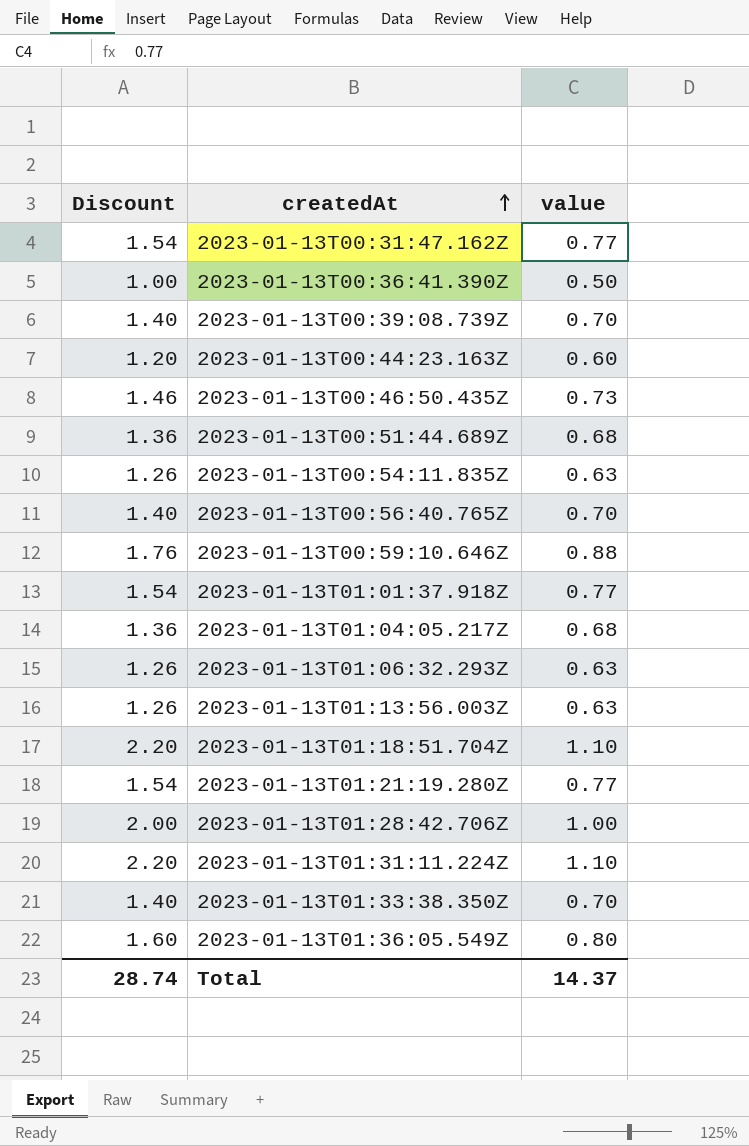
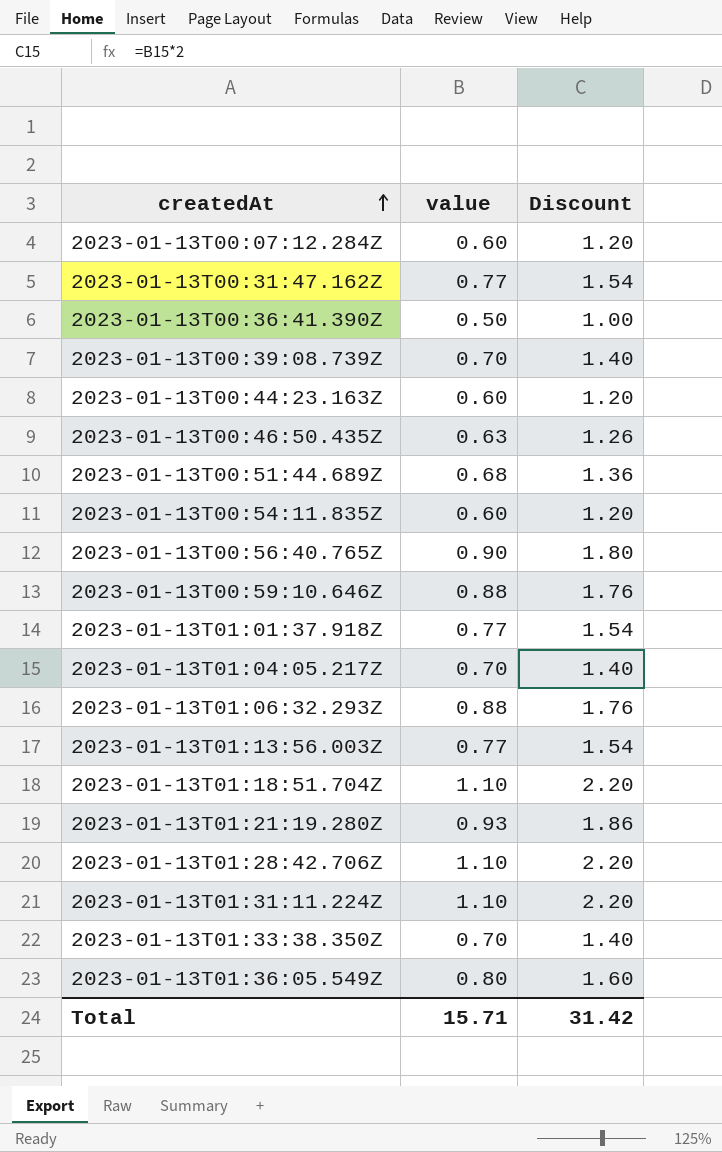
column Discount | position: 1 -> 3
row 2023-01-13T00:07:12.284Z: none -> 0.60 | 1.20
2023-01-13T00:46:50.435Z | value: 0.73 -> 0.63
2023-01-13T00:46:50.435Z | Discount: 1.46 -> 1.26
2023-01-13T00:54:11.835Z | value: 0.63 -> 0.60
2023-01-13T00:54:11.835Z | Discount: 1.26 -> 1.20
2023-01-13T00:56:40.765Z | value: 0.70 -> 0.90
2023-01-13T00:56:40.765Z | Discount: 1.40 -> 1.80
2023-01-13T01:04:05.217Z | value: 0.68 -> 0.70
2023-01-13T01:04:05.217Z | Discount: 1.36 -> 1.40
2023-01-13T01:06:32.293Z | value: 0.63 -> 0.88
2023-01-13T01:06:32.293Z | Discount: 1.26 -> 1.76
2023-01-13T01:13:56.003Z | value: 0.63 -> 0.77
2023-01-13T01:13:56.003Z | Discount: 1.26 -> 1.54
2023-01-13T01:21:19.280Z | value: 0.77 -> 0.93
2023-01-13T01:21:19.280Z | Discount: 1.54 -> 1.86
2023-01-13T01:28:42.706Z | value: 1.00 -> 1.10
2023-01-13T01:28:42.706Z | Discount: 2.00 -> 2.20
Total | value: 14.37 -> 15.71
Total | Discount: 28.74 -> 31.42

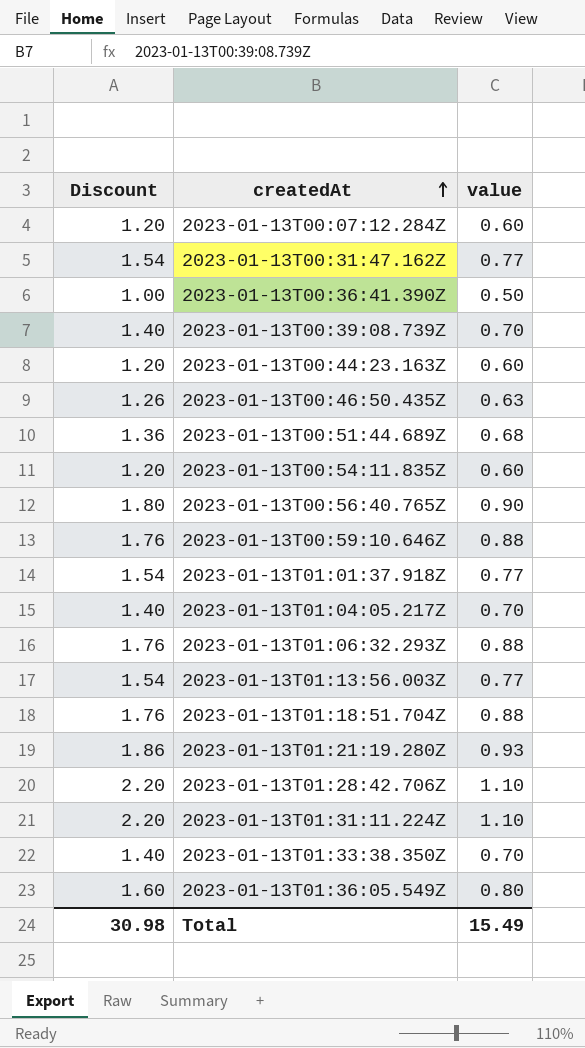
column Discount | position: 3 -> 1
2023-01-13T01:18:51.704Z | Discount: 2.20 -> 1.76
2023-01-13T01:18:51.704Z | value: 1.10 -> 0.88
Total | Discount: 31.42 -> 30.98
Total | value: 15.71 -> 15.49

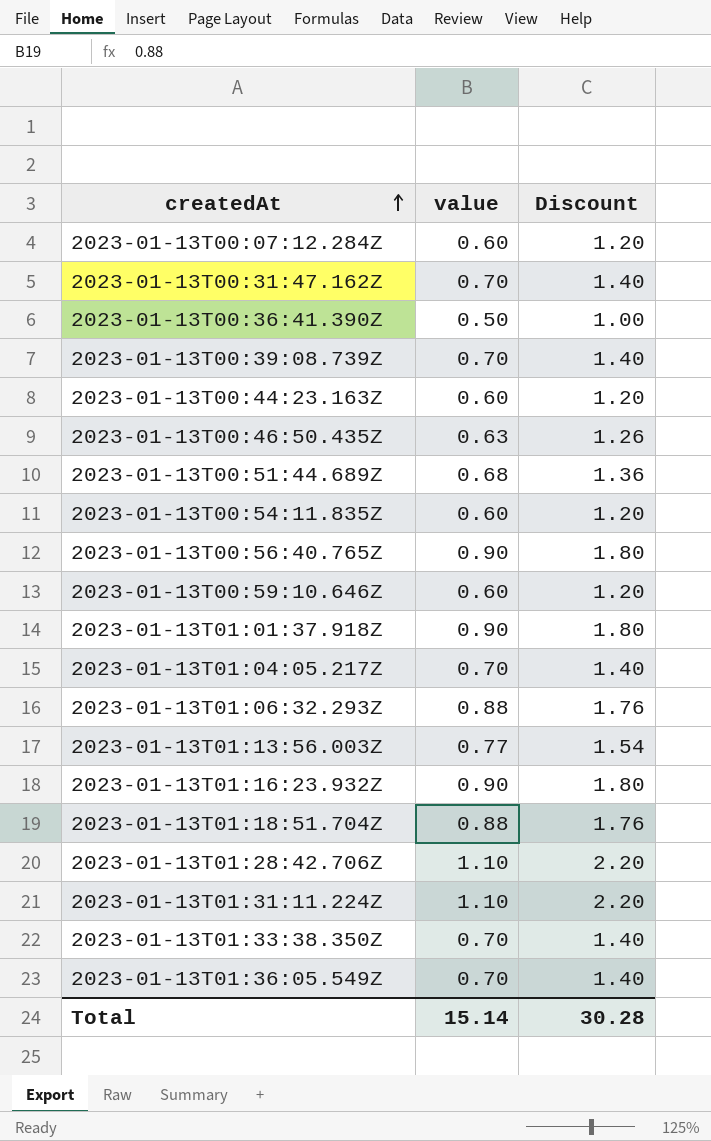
column Discount | position: 1 -> 3
row 2023-01-13T01:21:19.280Z: 1.86 | 0.93 -> none
2023-01-13T00:31:47.162Z | value: 0.77 -> 0.70
2023-01-13T00:31:47.162Z | Discount: 1.54 -> 1.40
2023-01-13T00:59:10.646Z | value: 0.88 -> 0.60
2023-01-13T00:59:10.646Z | Discount: 1.76 -> 1.20
2023-01-13T01:01:37.918Z | value: 0.77 -> 0.90
2023-01-13T01:01:37.918Z | Discount: 1.54 -> 1.80
row 2023-01-13T01:16:23.932Z: none -> 0.90 | 1.80
2023-01-13T01:36:05.549Z | value: 0.80 -> 0.70
2023-01-13T01:36:05.549Z | Discount: 1.60 -> 1.40
Total | value: 15.49 -> 15.14
Total | Discount: 30.98 -> 30.28

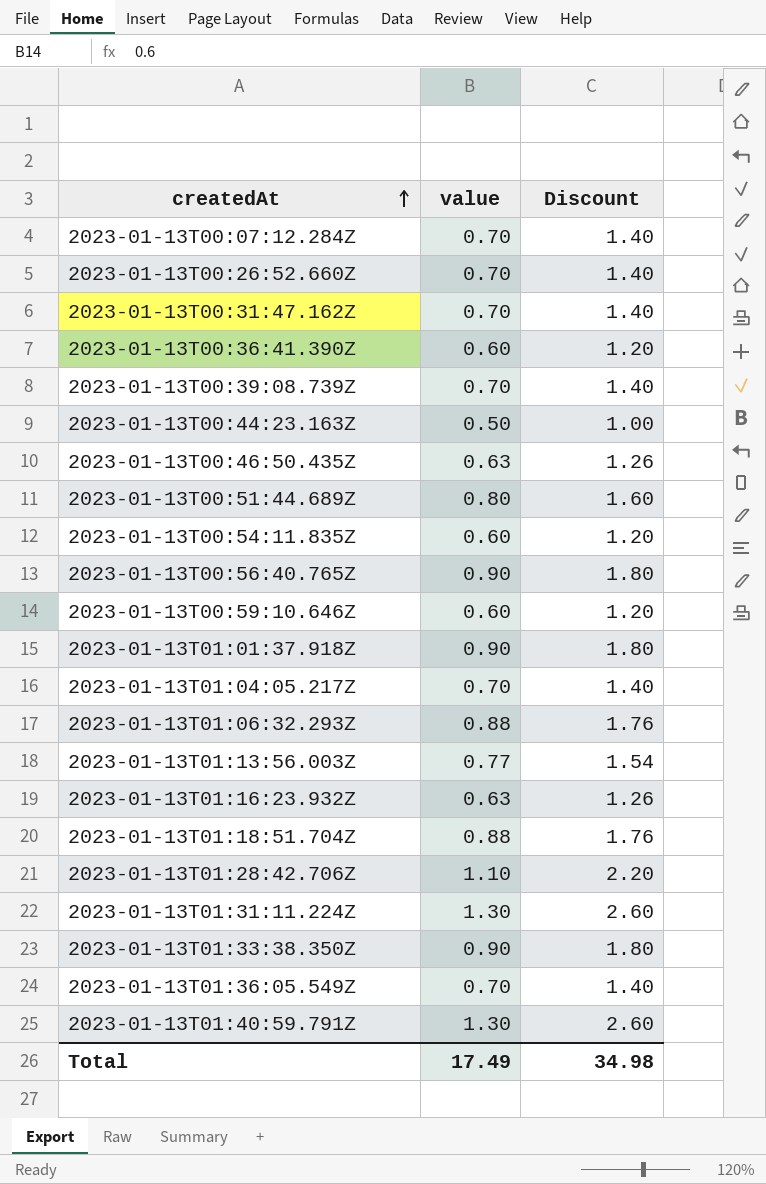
2023-01-13T00:07:12.284Z | value: 0.60 -> 0.70
2023-01-13T00:07:12.284Z | Discount: 1.20 -> 1.40
row 2023-01-13T00:26:52.660Z: none -> 0.70 | 1.40
2023-01-13T00:36:41.390Z | value: 0.50 -> 0.60
2023-01-13T00:36:41.390Z | Discount: 1.00 -> 1.20
2023-01-13T00:44:23.163Z | value: 0.60 -> 0.50
2023-01-13T00:44:23.163Z | Discount: 1.20 -> 1.00
2023-01-13T00:51:44.689Z | value: 0.68 -> 0.80
2023-01-13T00:51:44.689Z | Discount: 1.36 -> 1.60
2023-01-13T01:16:23.932Z | value: 0.90 -> 0.63
2023-01-13T01:16:23.932Z | Discount: 1.80 -> 1.26
2023-01-13T01:31:11.224Z | value: 1.10 -> 1.30
2023-01-13T01:31:11.224Z | Discount: 2.20 -> 2.60
2023-01-13T01:33:38.350Z | value: 0.70 -> 0.90
2023-01-13T01:33:38.350Z | Discount: 1.40 -> 1.80
row 2023-01-13T01:40:59.791Z: none -> 1.30 | 2.60
Total | value: 15.14 -> 17.49
Total | Discount: 30.28 -> 34.98

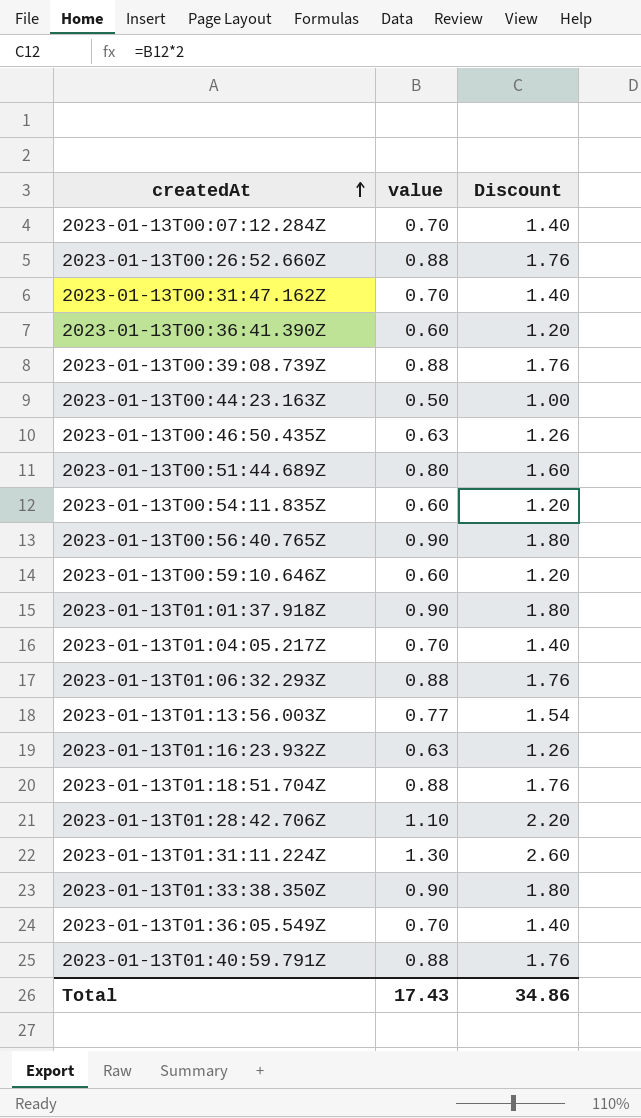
2023-01-13T00:26:52.660Z | value: 0.70 -> 0.88
2023-01-13T00:26:52.660Z | Discount: 1.40 -> 1.76
2023-01-13T00:39:08.739Z | value: 0.70 -> 0.88
2023-01-13T00:39:08.739Z | Discount: 1.40 -> 1.76
2023-01-13T01:40:59.791Z | value: 1.30 -> 0.88
2023-01-13T01:40:59.791Z | Discount: 2.60 -> 1.76
Total | value: 17.49 -> 17.43
Total | Discount: 34.98 -> 34.86

